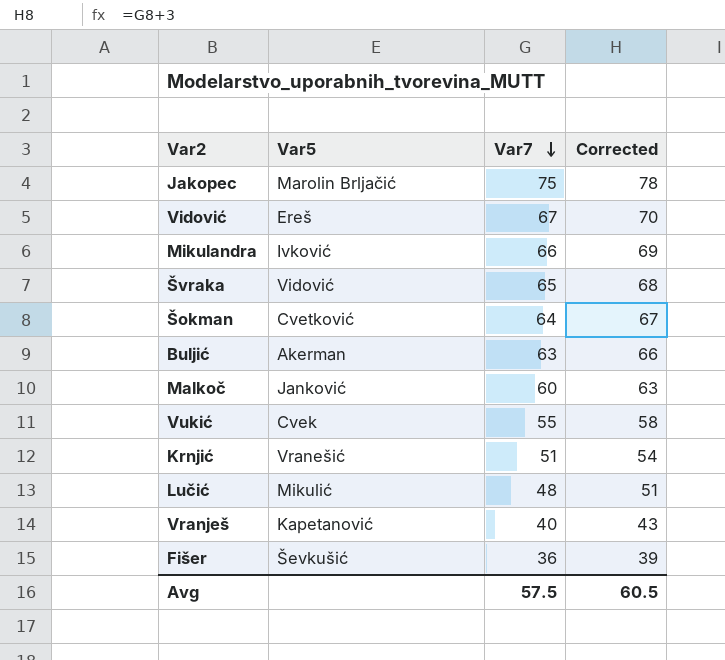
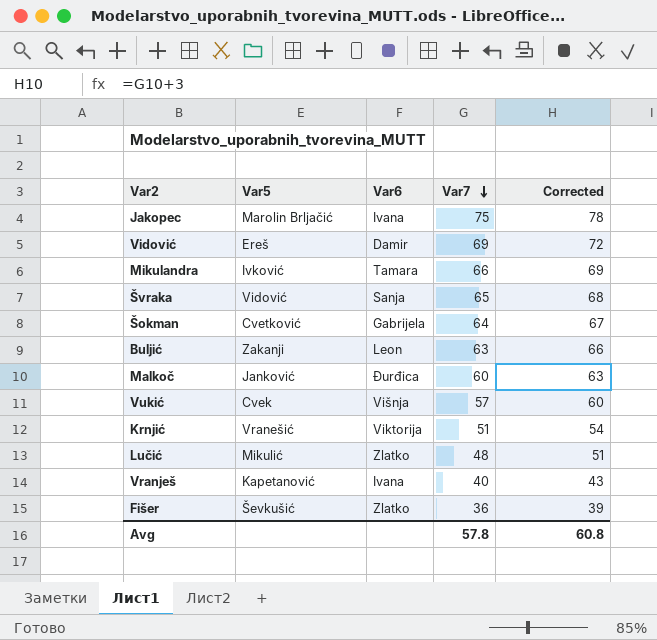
column Var6 | position: none -> 3
Vidović | Var7: 67 -> 69
Vidović | Corrected: 70 -> 72
Buljić | Var5: Akerman -> Zakanji
Vukić | Var7: 55 -> 57
Vukić | Corrected: 58 -> 60
Avg | Var7: 57.5 -> 57.8
Avg | Corrected: 60.5 -> 60.8

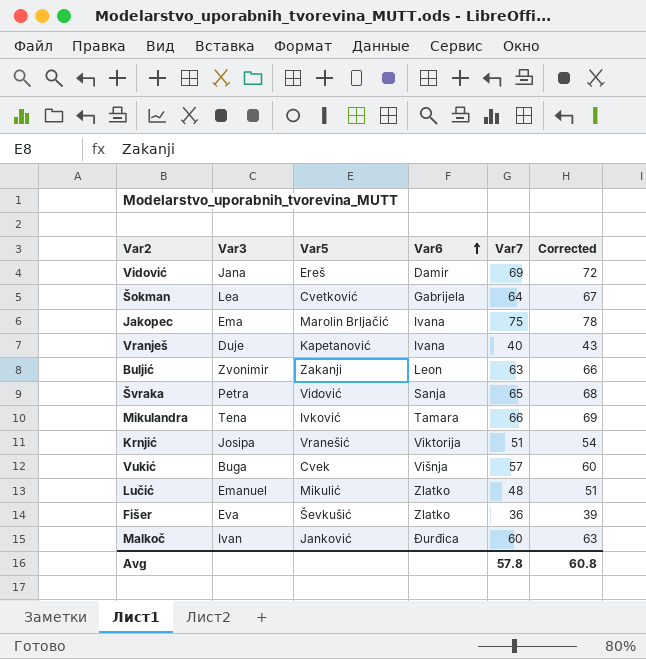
row order: Var7 descending -> Var6 ascending
column Var3 | position: none -> 2

